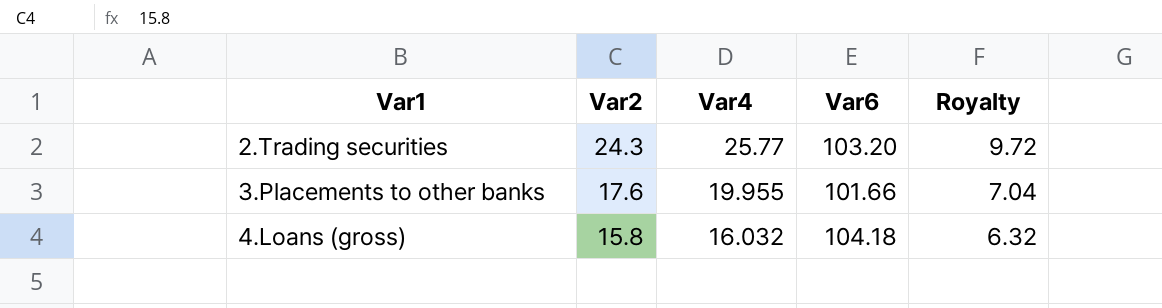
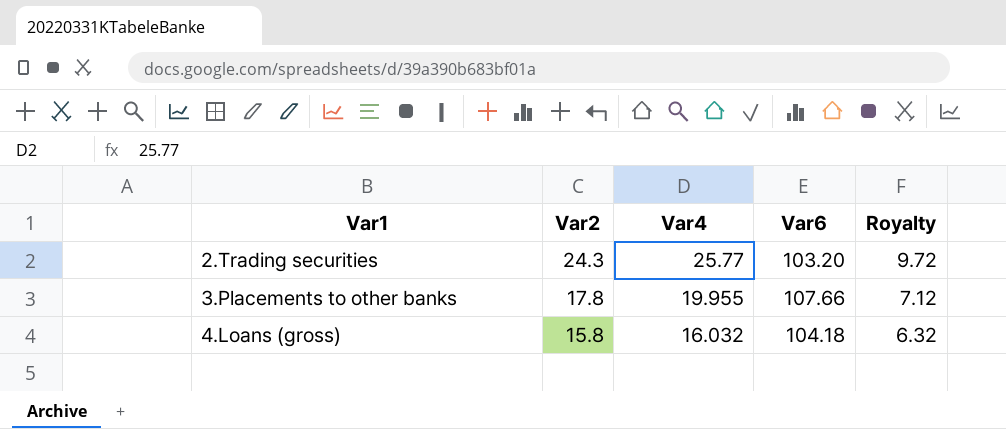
3.Placements to other banks | Var2: 17.6 -> 17.8
3.Placements to other banks | Var6: 101.66 -> 107.66
3.Placements to other banks | Royalty: 7.04 -> 7.12

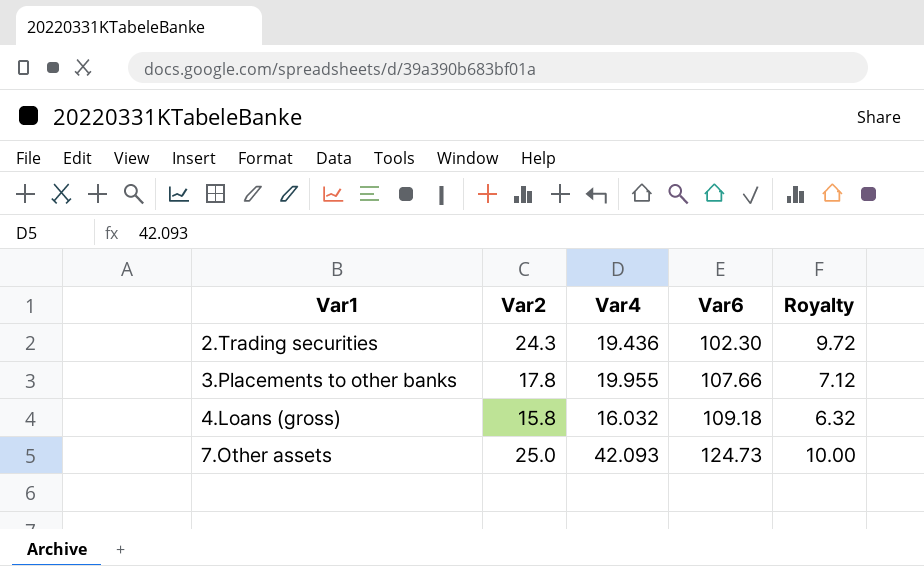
2.Trading securities | Var4: 25.77 -> 19.436
2.Trading securities | Var6: 103.20 -> 102.30
4.Loans (gross) | Var6: 104.18 -> 109.18
row 7.Other assets: none -> 25.0 | 42.093 | 124.73 | 10.00

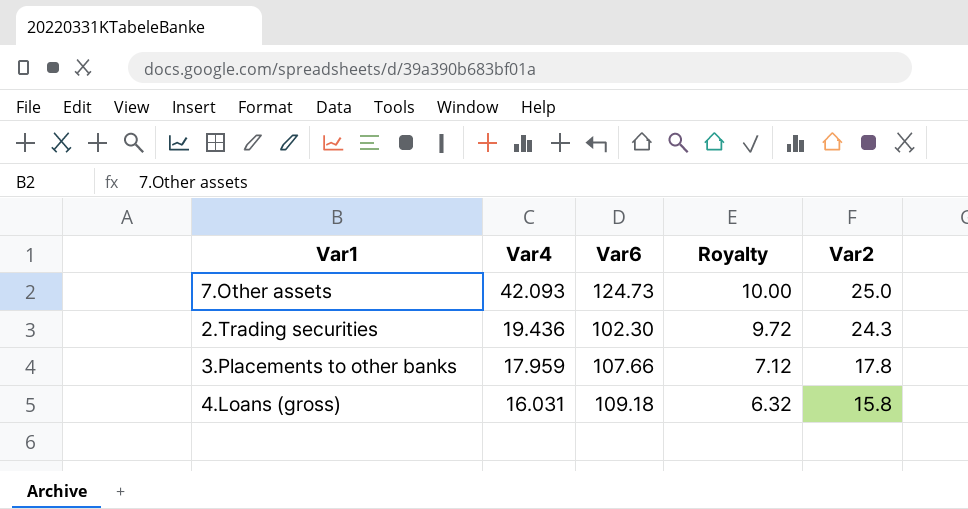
row order: Var1 ascending -> Var4 descending
column Var2 | position: 2 -> 5
3.Placements to other banks | Var4: 19.955 -> 17.959
4.Loans (gross) | Var4: 16.032 -> 16.031

